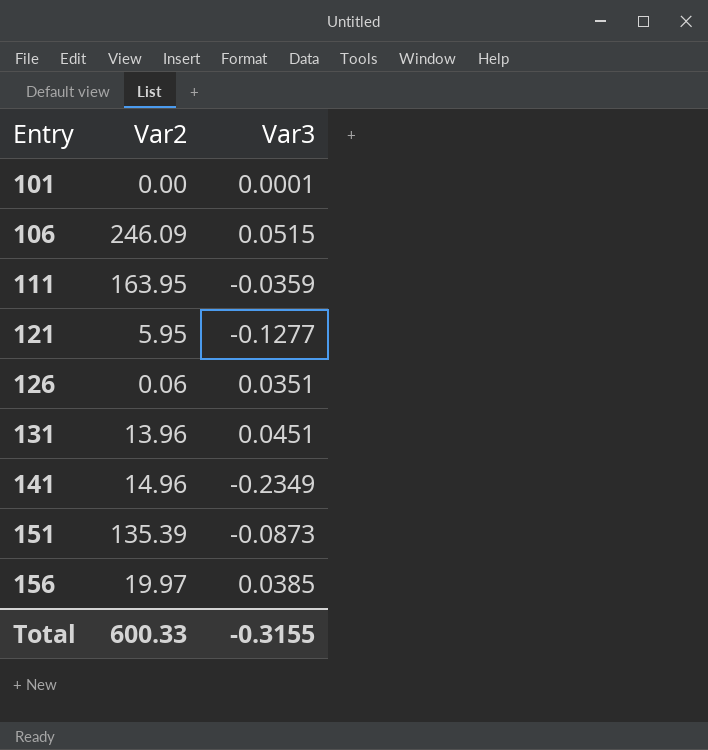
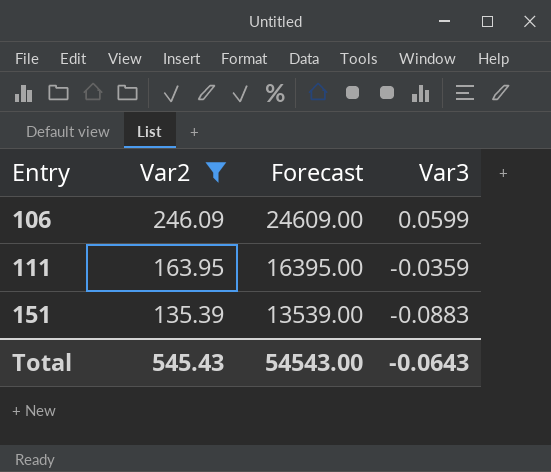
filter: none -> Var2 >= 135.39
column Forecast | formula: none -> [Var2] * 100
106 | Var3: 0.0515 -> 0.0599
151 | Var3: -0.0873 -> -0.0883
Total | Var2: 600.33 -> 545.43
Total | Var3: -0.3155 -> -0.0643

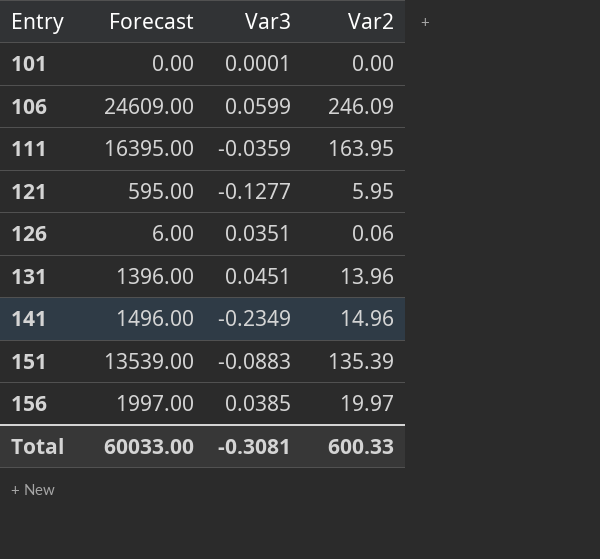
filter: Var2 >= 135.39 -> none
column Var2 | position: 2 -> 4
Total | Forecast: 54543.00 -> 60033.00
Total | Var3: -0.0643 -> -0.3081
Total | Var2: 545.43 -> 600.33

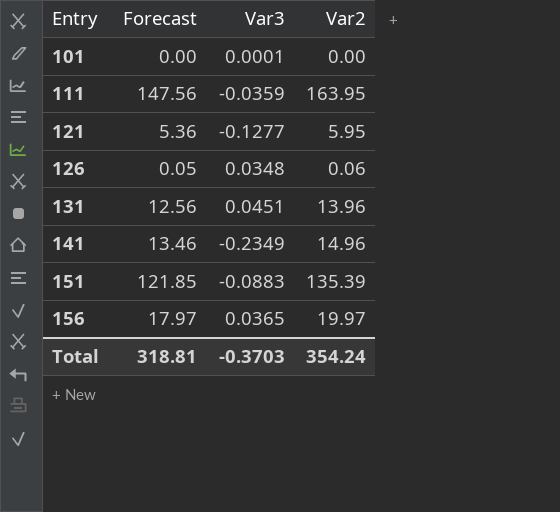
column Forecast | formula: [Var2] * 100 -> [Var2] * 0.9
row 106: 24609.00 | 0.0599 | 246.09 -> none
126 | Var3: 0.0351 -> 0.0348
156 | Var3: 0.0385 -> 0.0365
Total | Forecast: 60033.00 -> 318.81
Total | Var3: -0.3081 -> -0.3703
Total | Var2: 600.33 -> 354.24

